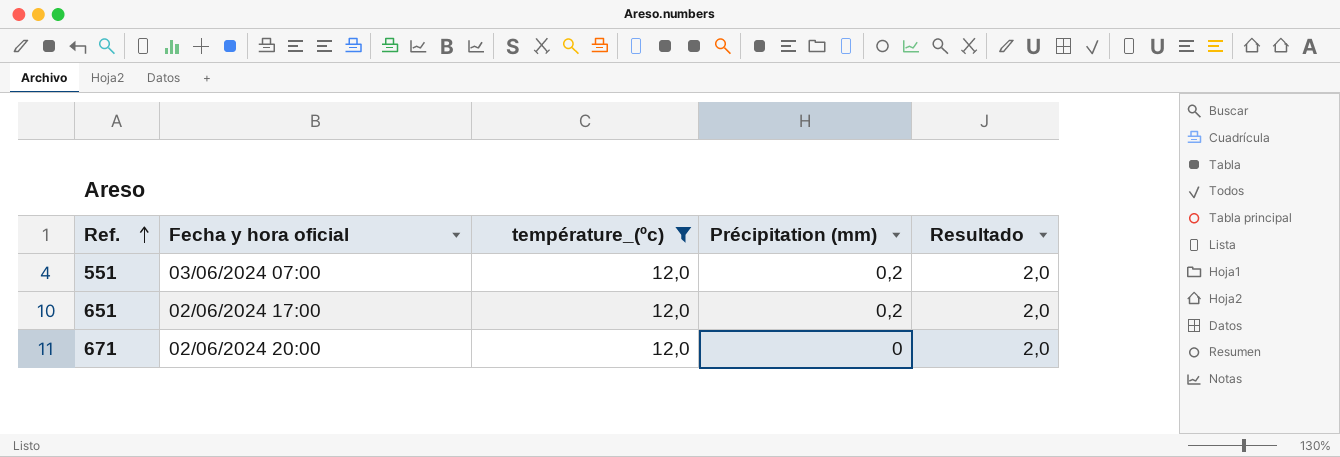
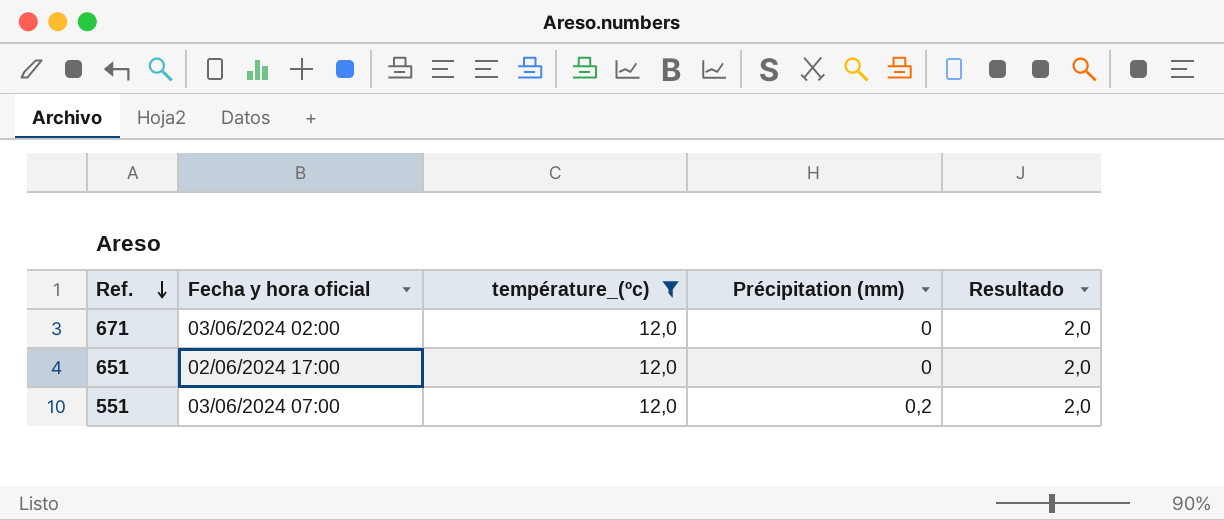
row order: Ref. ascending -> Ref. descending
671 | Fecha y hora oficial: 02/06/2024 20:00 -> 03/06/2024 02:00
651 | Précipitation (mm): 0,2 -> 0

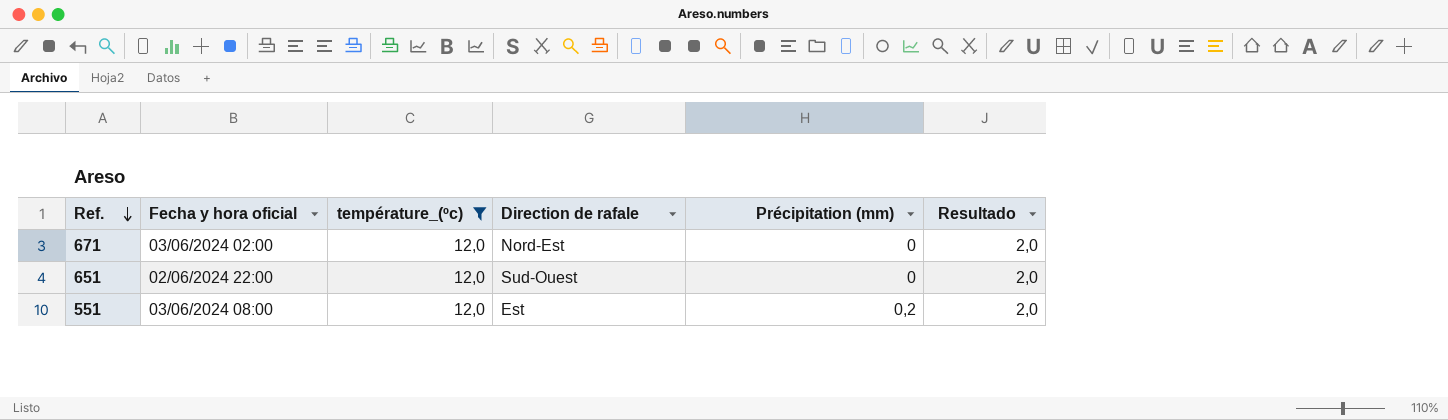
column Direction de rafale | position: none -> 4
651 | Fecha y hora oficial: 02/06/2024 17:00 -> 02/06/2024 22:00
551 | Fecha y hora oficial: 03/06/2024 07:00 -> 03/06/2024 08:00

